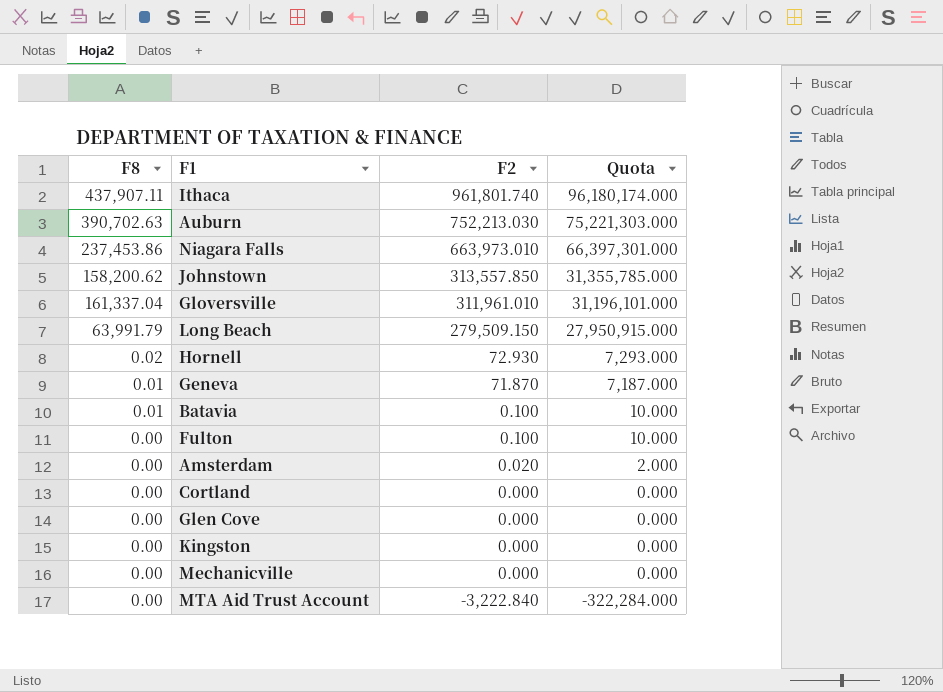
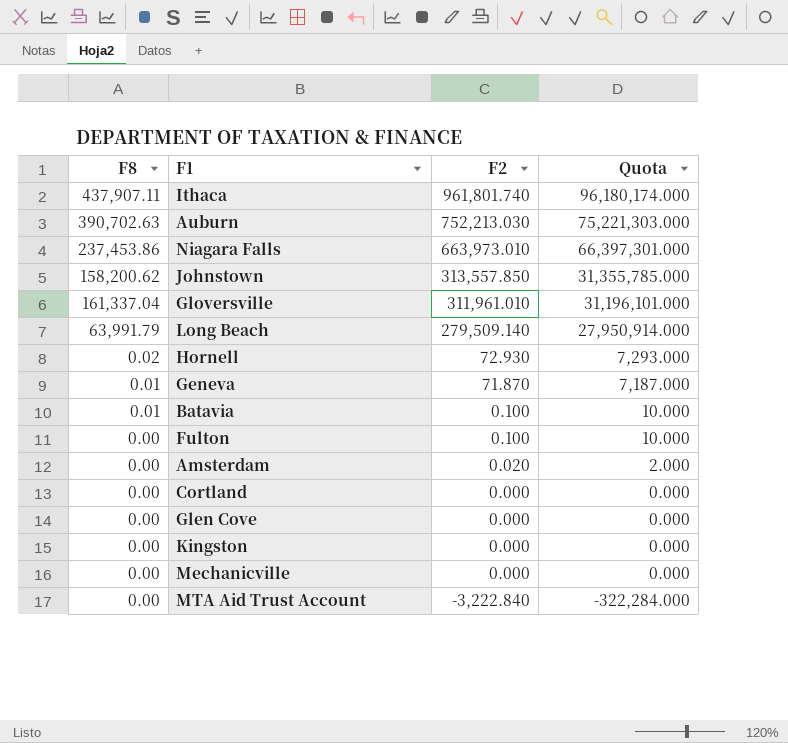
Long Beach | F2: 279,509.150 -> 279,509.140
Long Beach | Quota: 27,950,915.000 -> 27,950,914.000

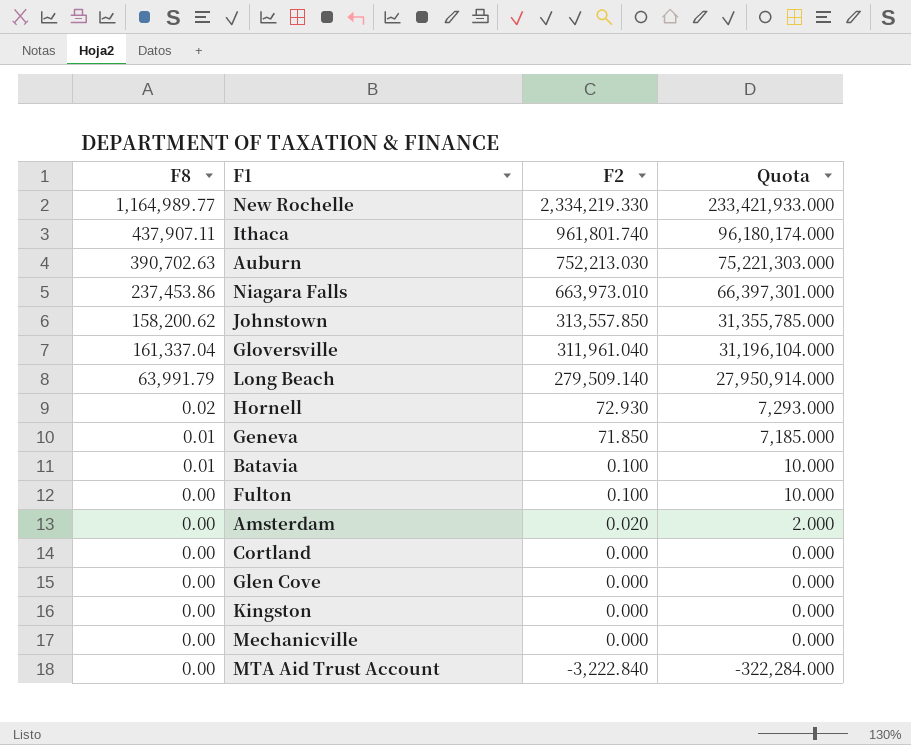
row New Rochelle: none -> 1,164,989.77 | 2,334,219.330 | 233,421,933.000
Gloversville | F2: 311,961.010 -> 311,961.040
Gloversville | Quota: 31,196,101.000 -> 31,196,104.000
Geneva | F2: 71.870 -> 71.850
Geneva | Quota: 7,187.000 -> 7,185.000

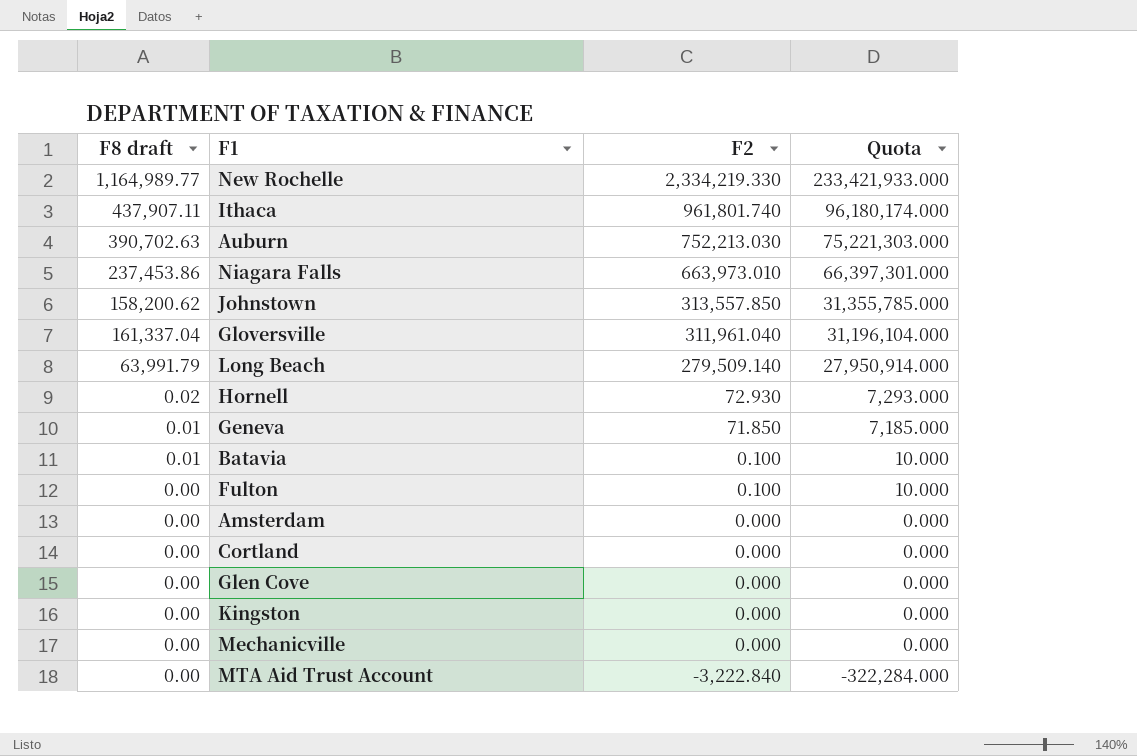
column name: F8 -> F8 draft
Amsterdam | F2: 0.020 -> 0.000
Amsterdam | Quota: 2.000 -> 0.000

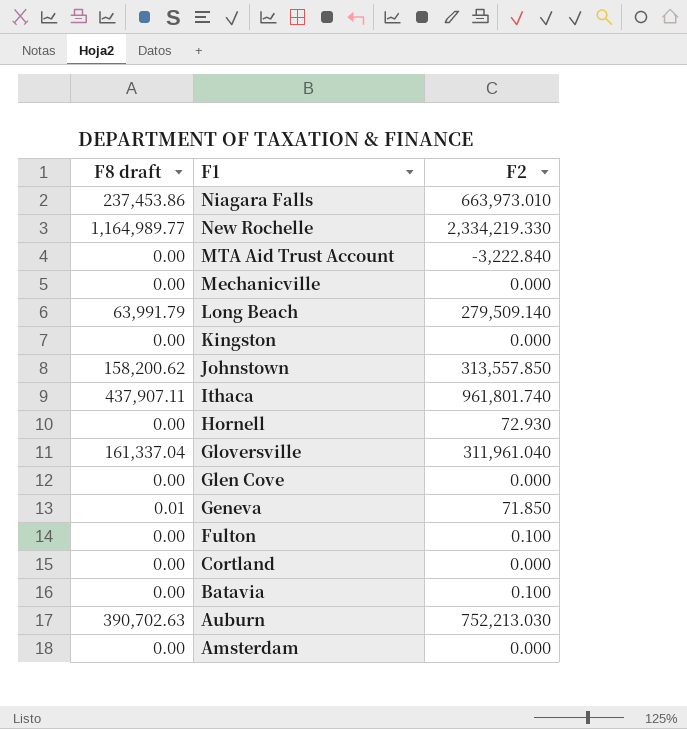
row order: F2 descending -> F1 descending
column Quota | formula: [F2] * 100 -> none
Hornell | F8 draft: 0.02 -> 0.00
Batavia | F8 draft: 0.01 -> 0.00

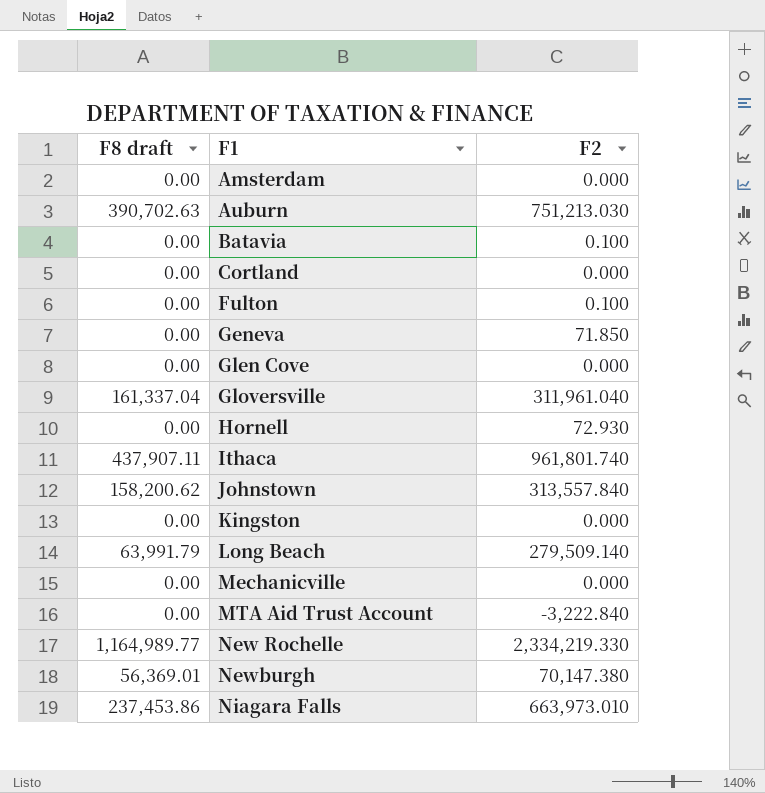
row order: F1 descending -> F1 ascending
Auburn | F2: 752,213.030 -> 751,213.030
Geneva | F8 draft: 0.01 -> 0.00
Johnstown | F2: 313,557.850 -> 313,557.840
row Newburgh: none -> 56,369.01 | 70,147.380

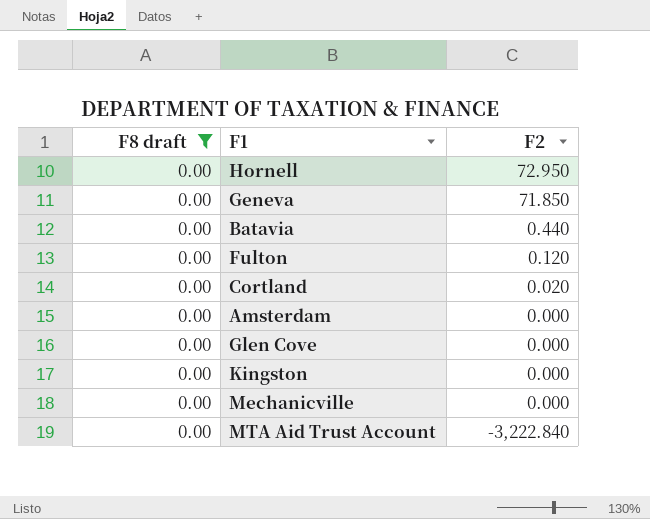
filter: none -> F8 draft = 0.00
row order: F1 ascending -> F2 descending
Hornell | F2: 72.930 -> 72.950
Batavia | F2: 0.100 -> 0.440
Fulton | F2: 0.100 -> 0.120
Cortland | F2: 0.000 -> 0.020

